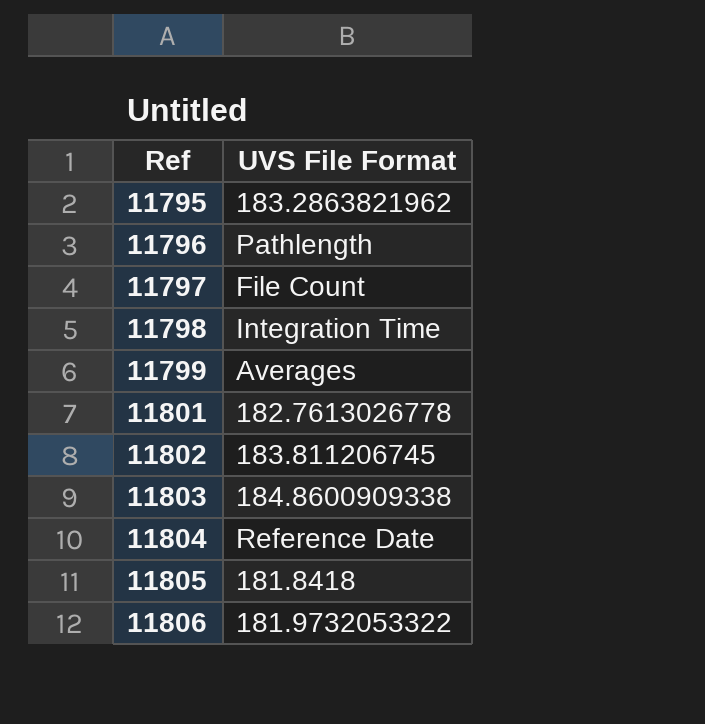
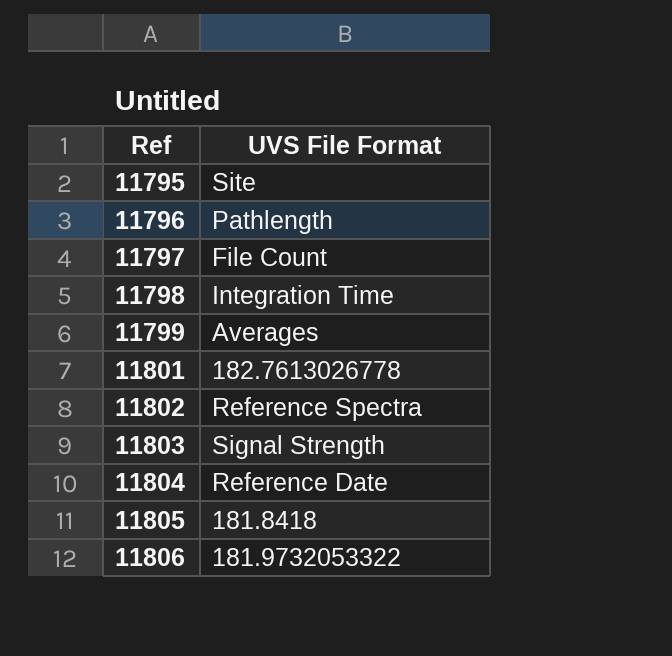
11795 | UVS File Format: 183.2863821962 -> Site
11802 | UVS File Format: 183.811206745 -> Reference Spectra
11803 | UVS File Format: 184.8600909338 -> Signal Strength

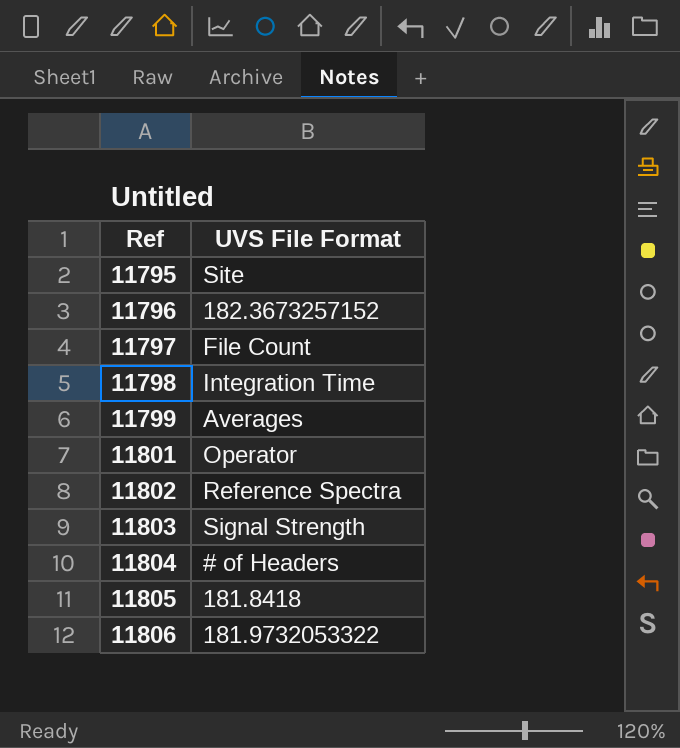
11796 | UVS File Format: Pathlength -> 182.3673257152
11801 | UVS File Format: 182.7613026778 -> Operator
11804 | UVS File Format: Reference Date -> # of Headers

